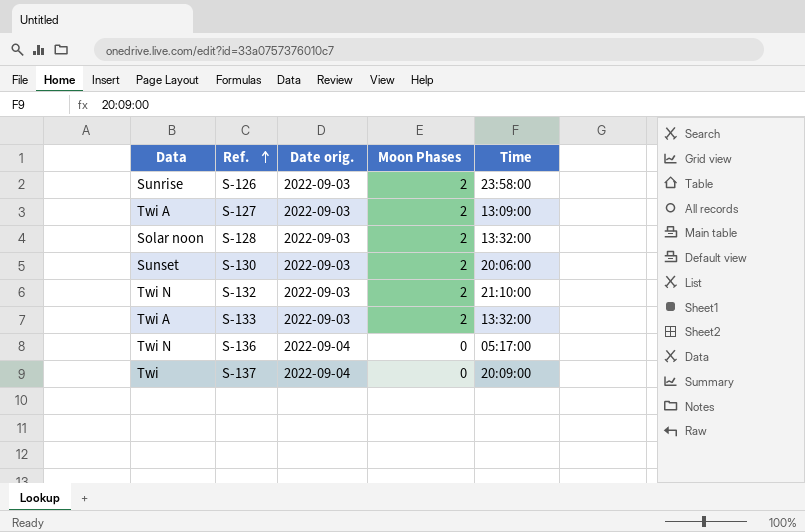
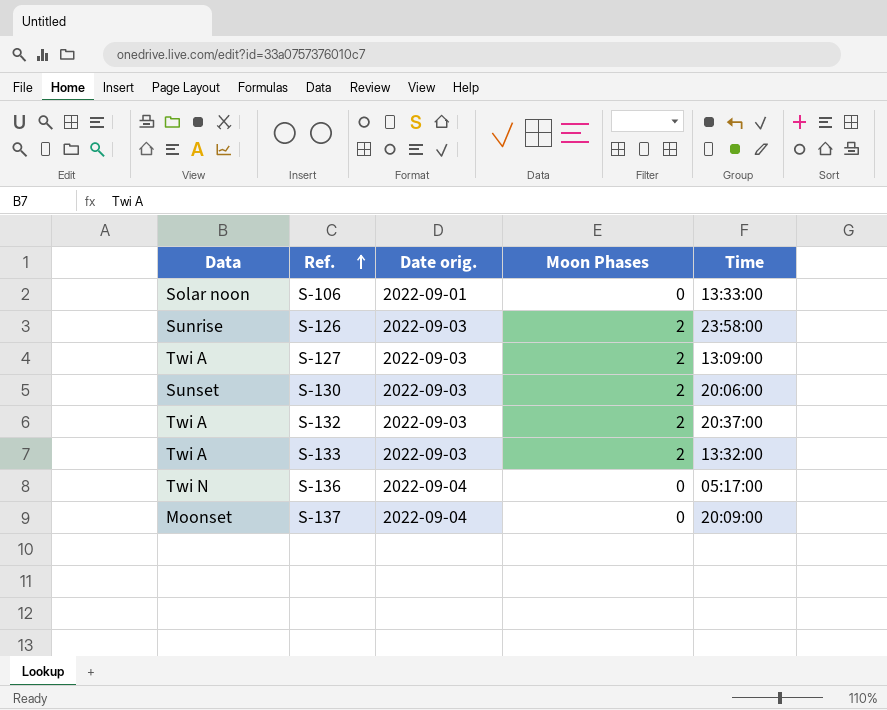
row S-128: Solar noon | 2022-09-03 | 2 | 13:32:00 -> none
row S-106: none -> Solar noon | 2022-09-01 | 0 | 13:33:00
S-132 | Data: Twi N -> Twi A
S-132 | Time: 21:10:00 -> 20:37:00
S-137 | Data: Twi -> Moonset

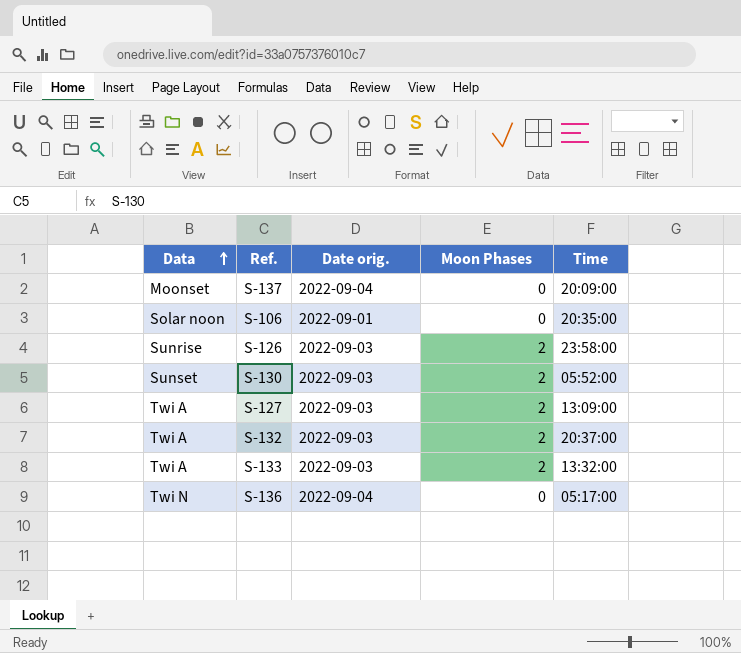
row order: Ref. ascending -> Data ascending
S-106 | Time: 13:33:00 -> 20:35:00
S-130 | Time: 20:06:00 -> 05:52:00

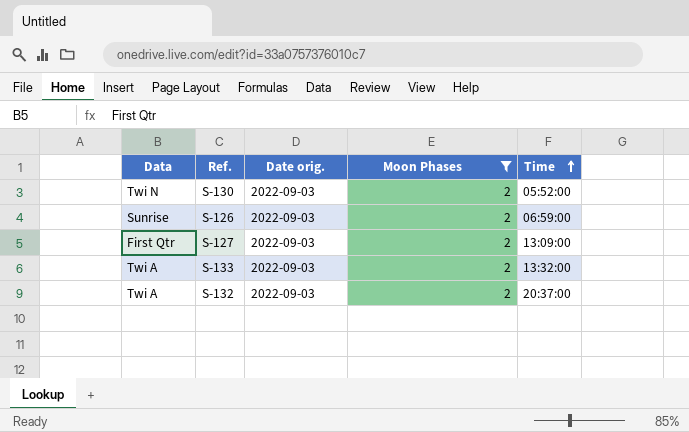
filter: none -> Moon Phases = 2
row order: Data ascending -> Time ascending
S-130 | Data: Sunset -> Twi N
S-126 | Time: 23:58:00 -> 06:59:00
S-127 | Data: Twi A -> First Qtr

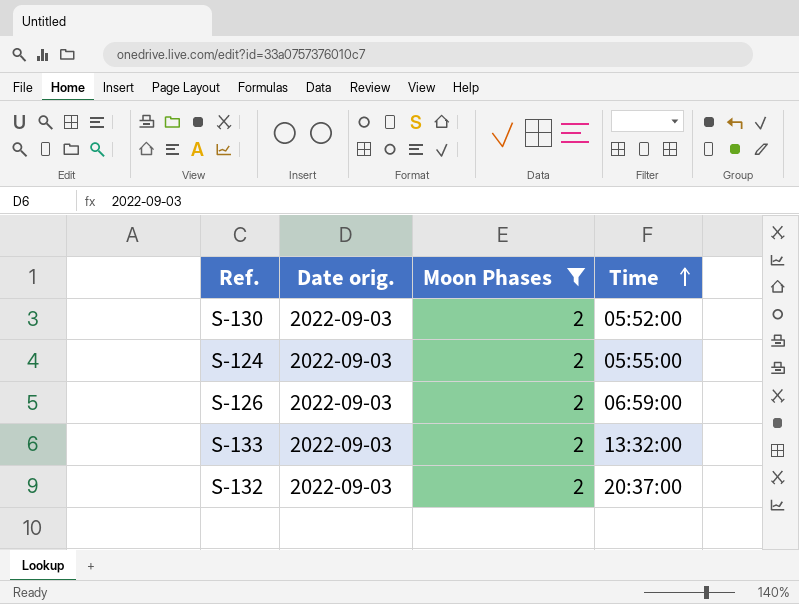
column Data | position: 1 -> none
row S-127: First Qtr | 2022-09-03 | 2 | 13:09:00 -> none
row S-124: none -> 2022-09-03 | 2 | 05:55:00

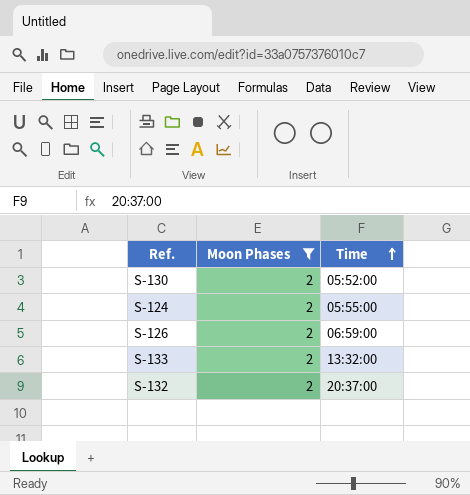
column Date orig. | position: 2 -> none

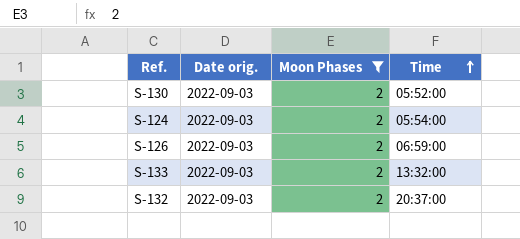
column Date orig. | position: none -> 2
S-124 | Time: 05:55:00 -> 05:54:00

